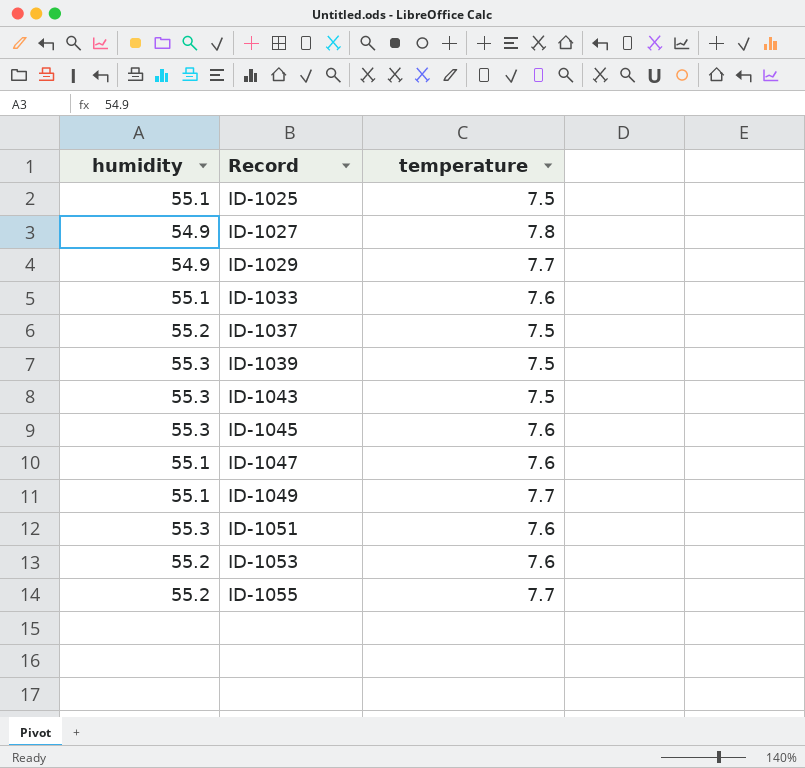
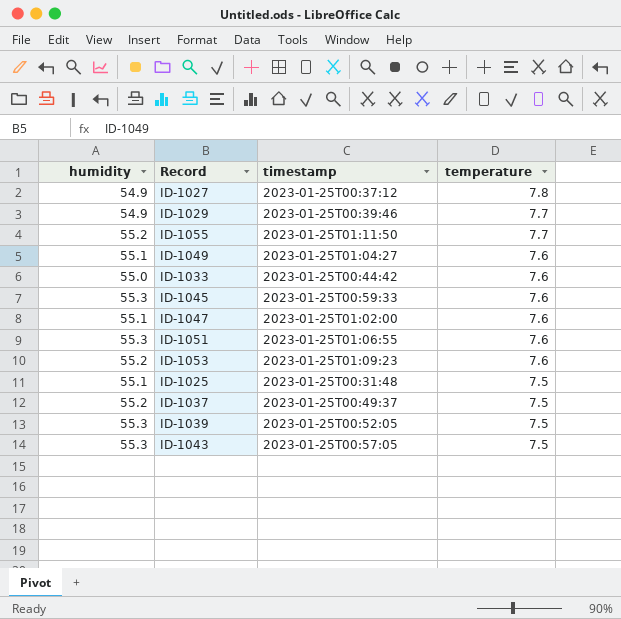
row order: Record ascending -> temperature descending
column timestamp | position: none -> 3
ID-1049 | temperature: 7.7 -> 7.6
ID-1033 | humidity: 55.1 -> 55.0

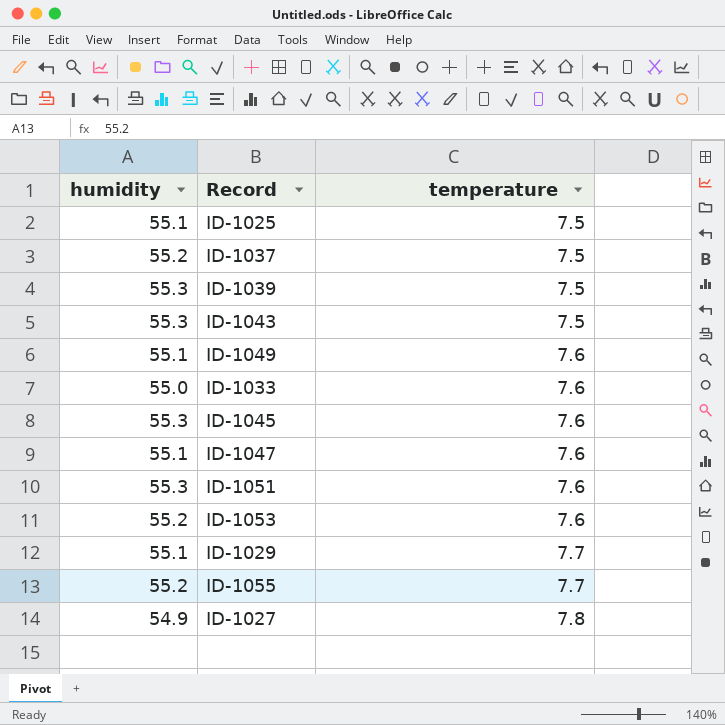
row order: temperature descending -> temperature ascending
column timestamp | position: 3 -> none
ID-1029 | humidity: 54.9 -> 55.1

